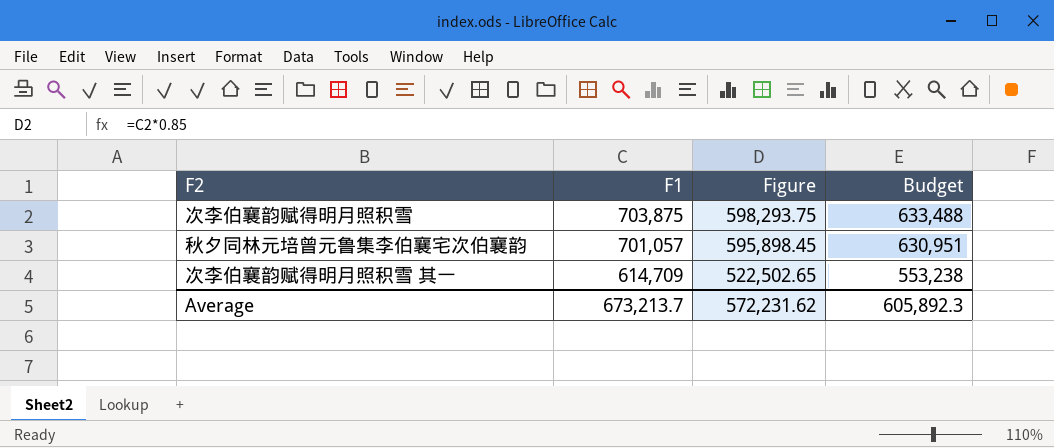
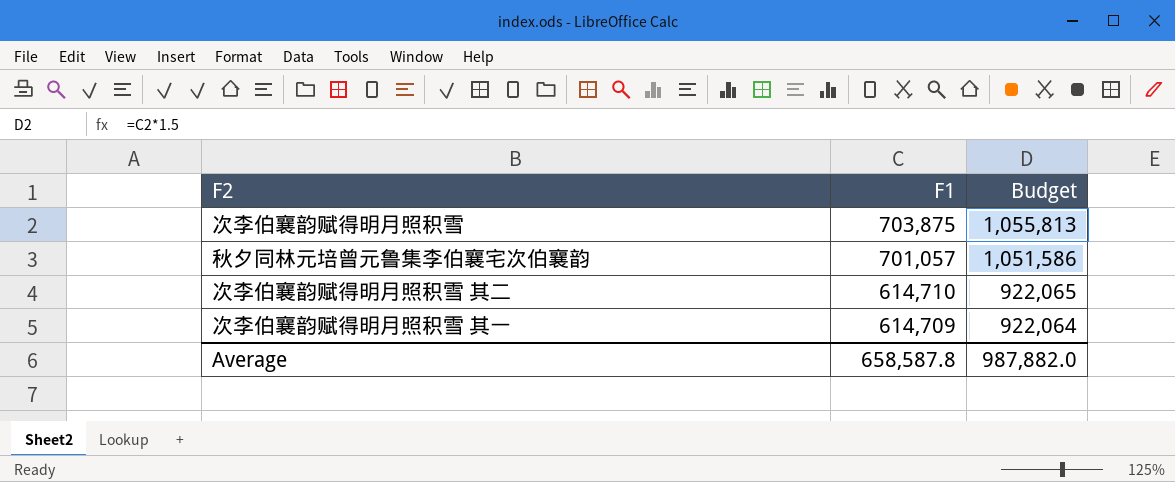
column Figure | formula: [F1] * 0.85 -> none
column Budget | formula: [F1] * 0.9 -> [F1] * 1.5
row 次李伯襄韵赋得明月照积雪 其二: none -> 614,710 | 922,065
Average | F1: 673,213.7 -> 658,587.8
Average | Budget: 605,892.3 -> 987,882.0

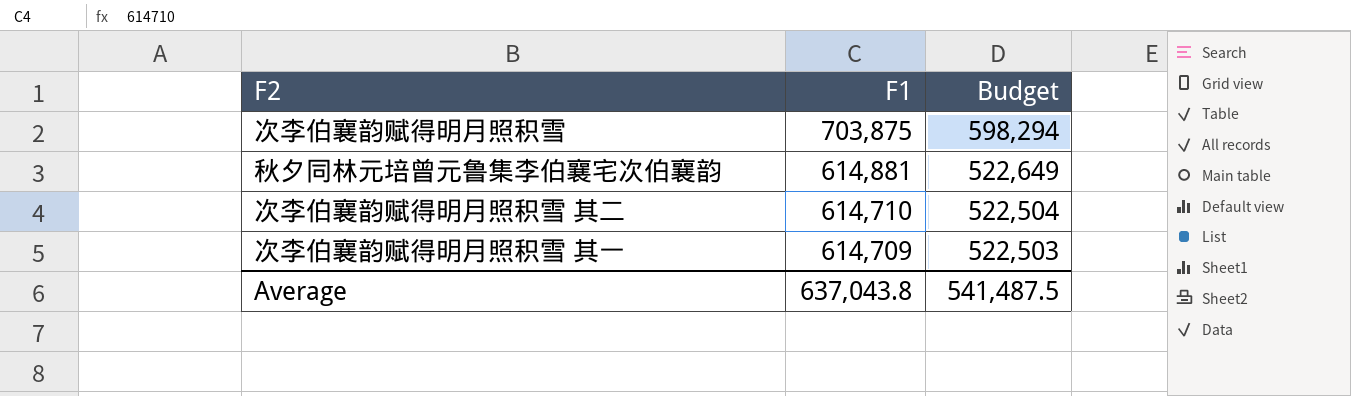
column Budget | formula: [F1] * 1.5 -> [F1] * 0.85
秋夕同林元培曾元鲁集李伯襄宅次伯襄韵 | F1: 701,057 -> 614,881
Average | F1: 658,587.8 -> 637,043.8
Average | Budget: 987,882.0 -> 541,487.5

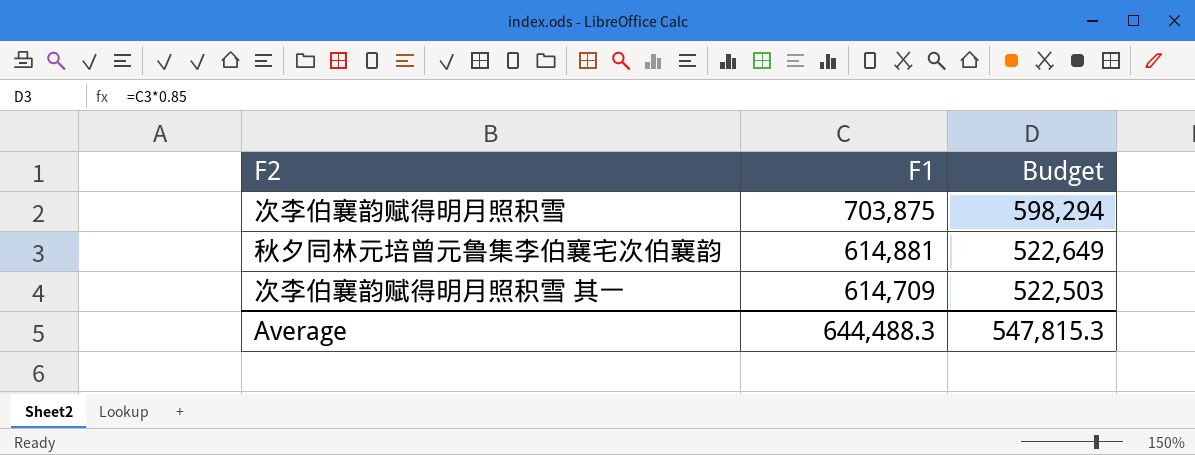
row 次李伯襄韵赋得明月照积雪 其二: 614,710 | 522,504 -> none
Average | F1: 637,043.8 -> 644,488.3
Average | Budget: 541,487.5 -> 547,815.3

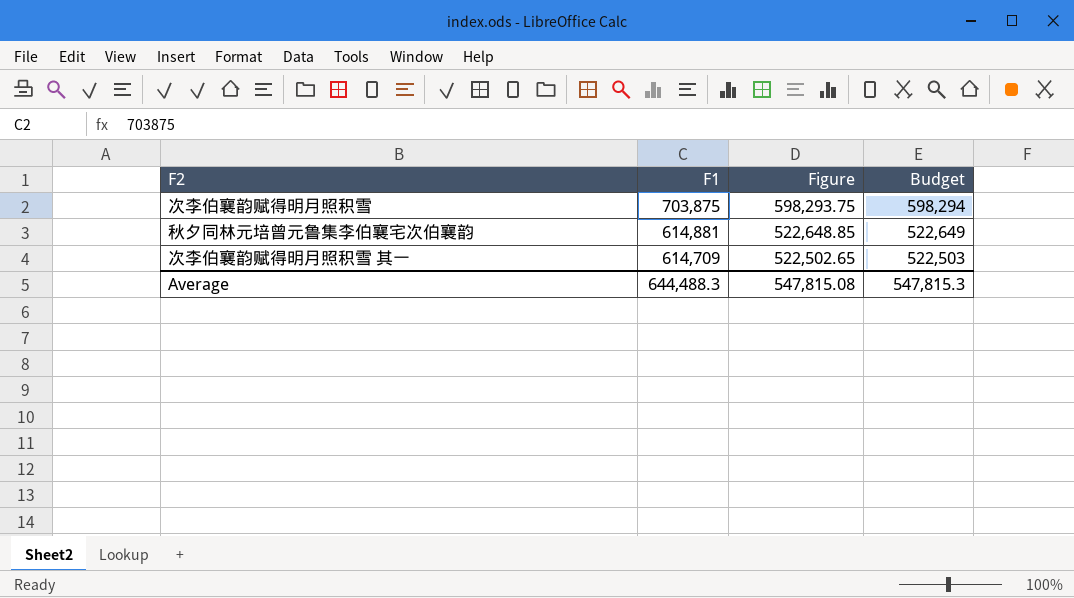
column Figure | formula: none -> [F1] * 0.85

